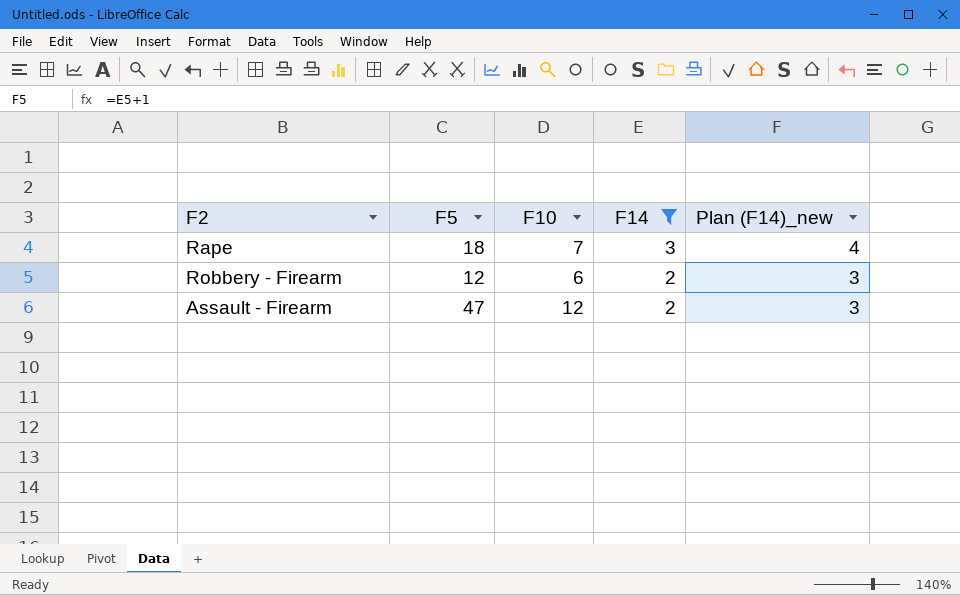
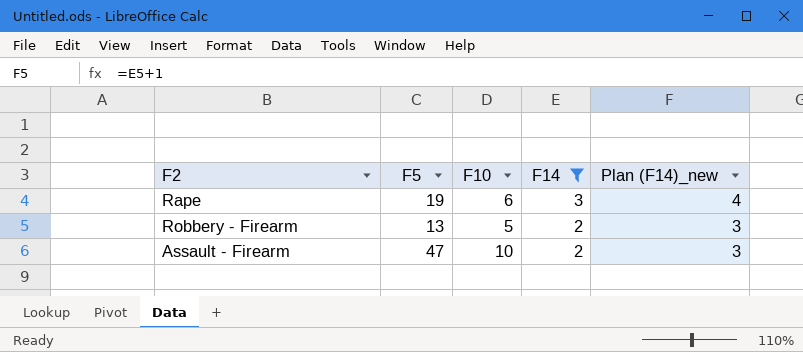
Rape | F5: 18 -> 19
Rape | F10: 7 -> 6
Robbery - Firearm | F5: 12 -> 13
Robbery - Firearm | F10: 6 -> 5
Assault - Firearm | F10: 12 -> 10

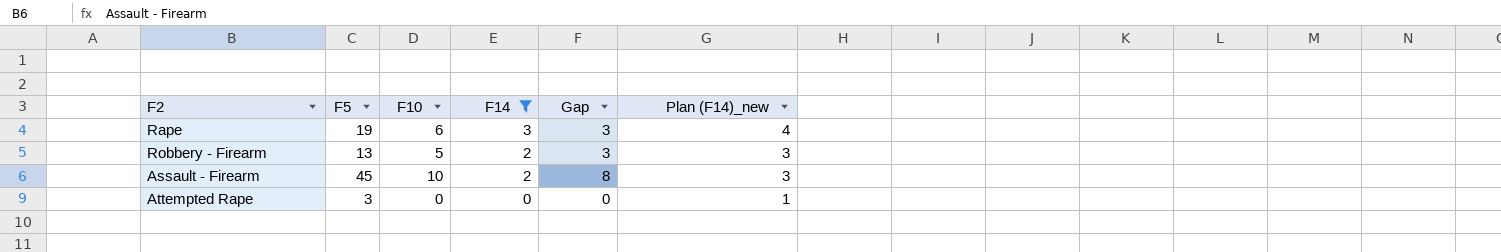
column Gap | formula: none -> [F10] - [F14]
Assault - Firearm | F5: 47 -> 45
row Attempted Rape: none -> 3 | 0 | 0 | 0 | 1

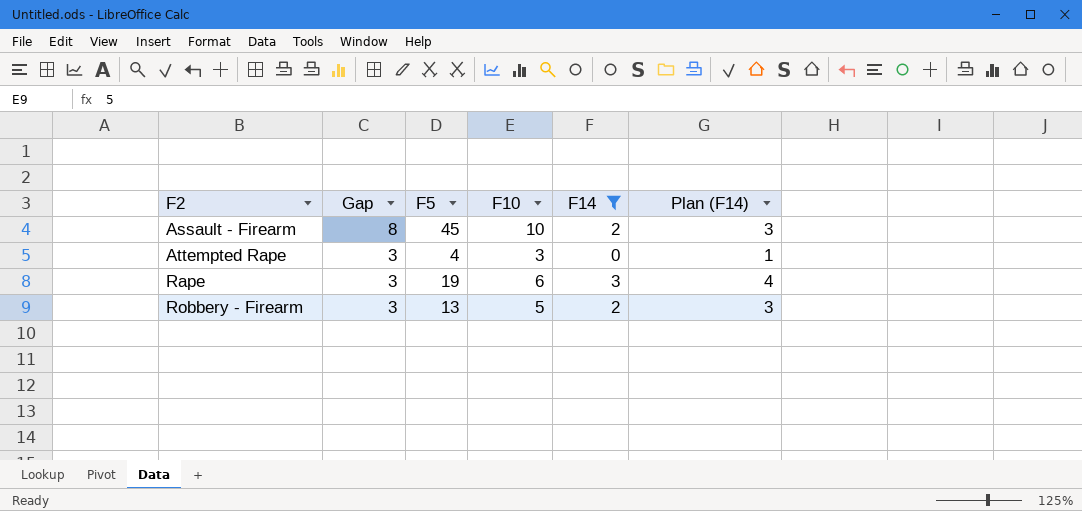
row order: F14 descending -> F2 ascending
column Gap | position: 5 -> 2
column name: Plan (F14)_new -> Plan (F14)
Attempted Rape | Gap: 0 -> 3
Attempted Rape | F5: 3 -> 4
Attempted Rape | F10: 0 -> 3

